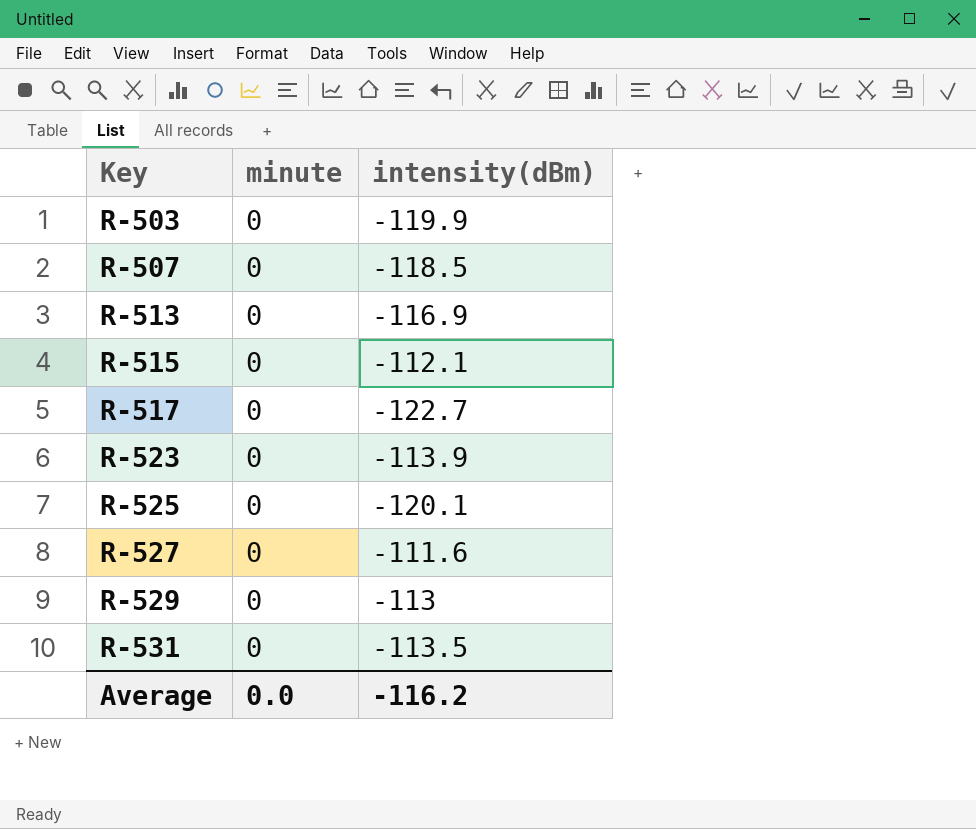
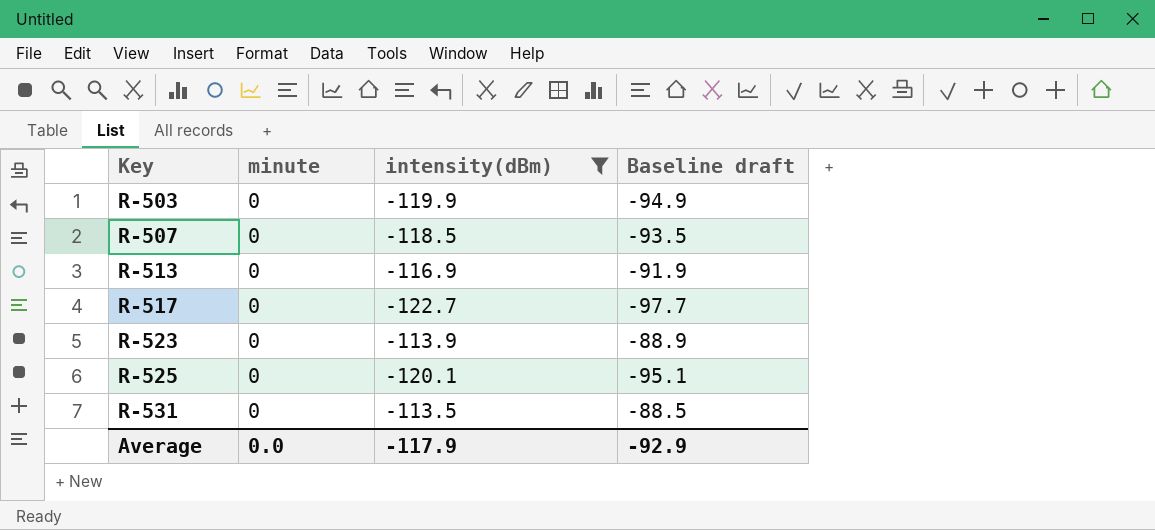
filter: none -> intensity(dBm) <= -113.5
column Baseline draft | formula: none -> [intensity(dBm)] + 25
Average | intensity(dBm): -116.2 -> -117.9

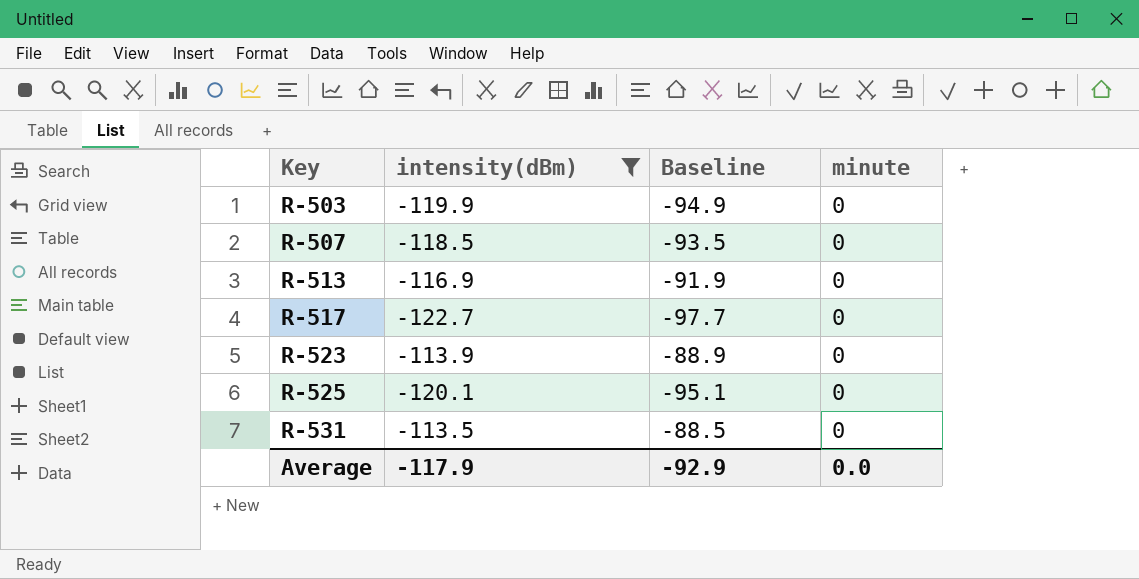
column name: Baseline draft -> Baseline
column minute | position: 2 -> 4

